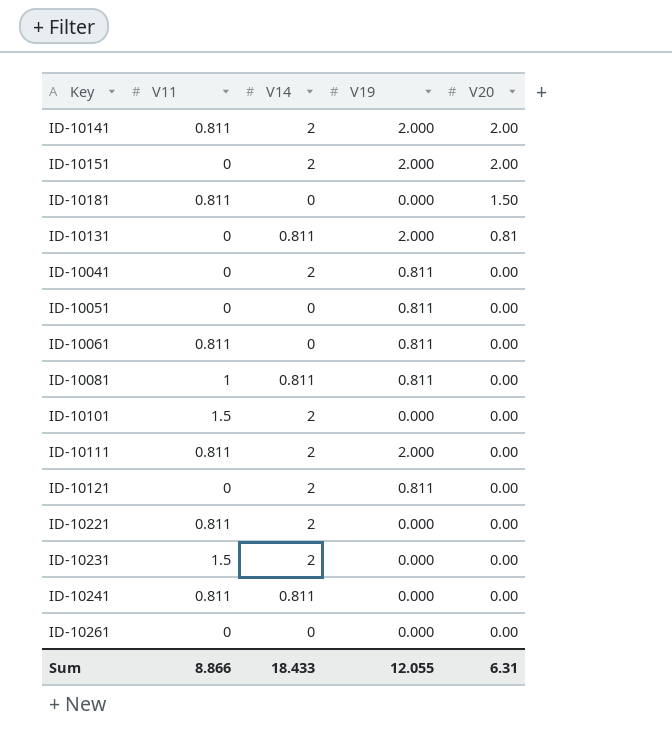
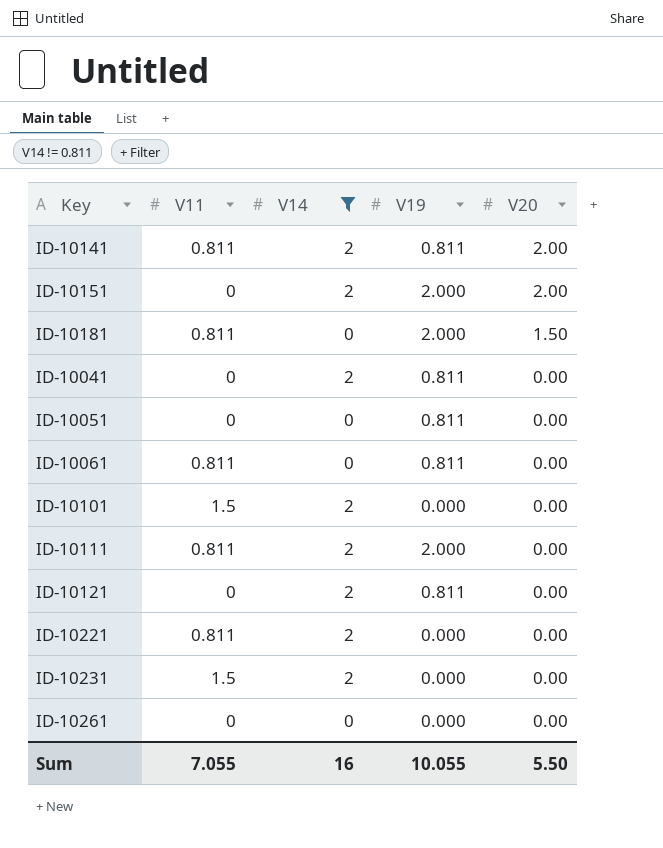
filter: none -> V14 != 0.811
ID-10141 | V19: 2.000 -> 0.811
ID-10181 | V19: 0.000 -> 2.000
Sum | V11: 8.866 -> 7.055
Sum | V14: 18.433 -> 16
Sum | V19: 12.055 -> 10.055
Sum | V20: 6.31 -> 5.50

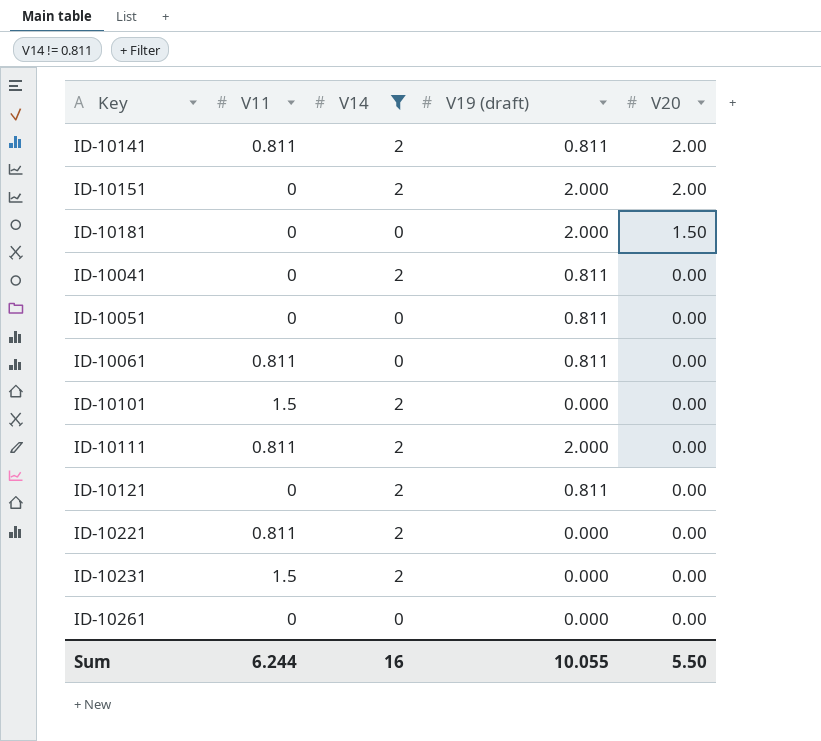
column name: V19 -> V19 (draft)
ID-10181 | V11: 0.811 -> 0
Sum | V11: 7.055 -> 6.244

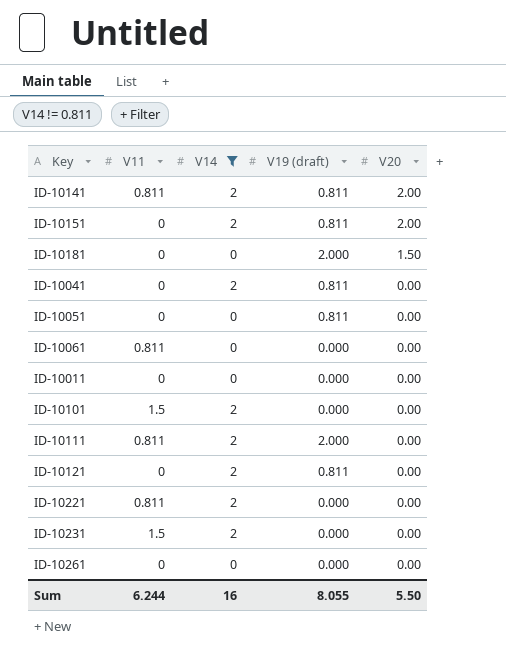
ID-10151 | V19 (draft): 2.000 -> 0.811
ID-10061 | V19 (draft): 0.811 -> 0.000
row ID-10011: none -> 0 | 0 | 0.000 | 0.00
Sum | V19 (draft): 10.055 -> 8.055

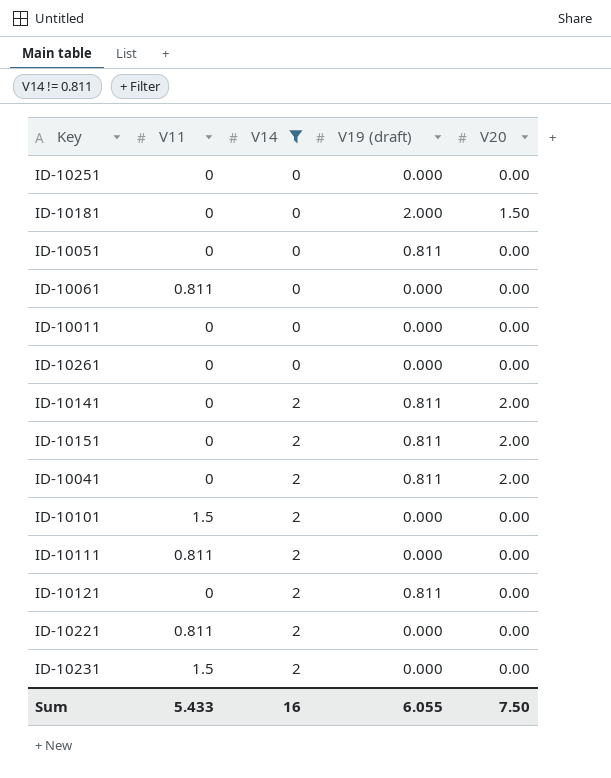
row order: V20 descending -> V14 ascending
row ID-10251: none -> 0 | 0 | 0.000 | 0.00
ID-10141 | V11: 0.811 -> 0
ID-10041 | V20: 0.00 -> 2.00
ID-10111 | V19 (draft): 2.000 -> 0.000
Sum | V11: 6.244 -> 5.433
Sum | V19 (draft): 8.055 -> 6.055
Sum | V20: 5.50 -> 7.50

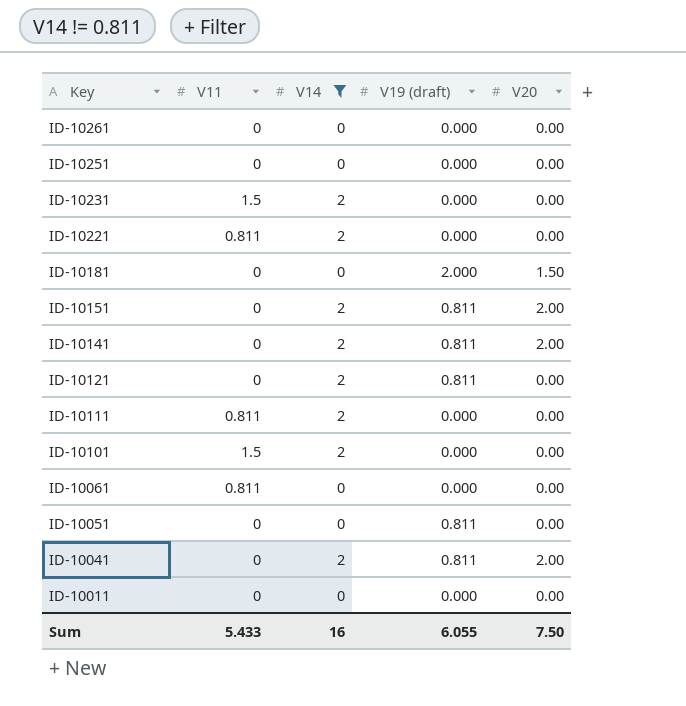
row order: V14 ascending -> Key descending

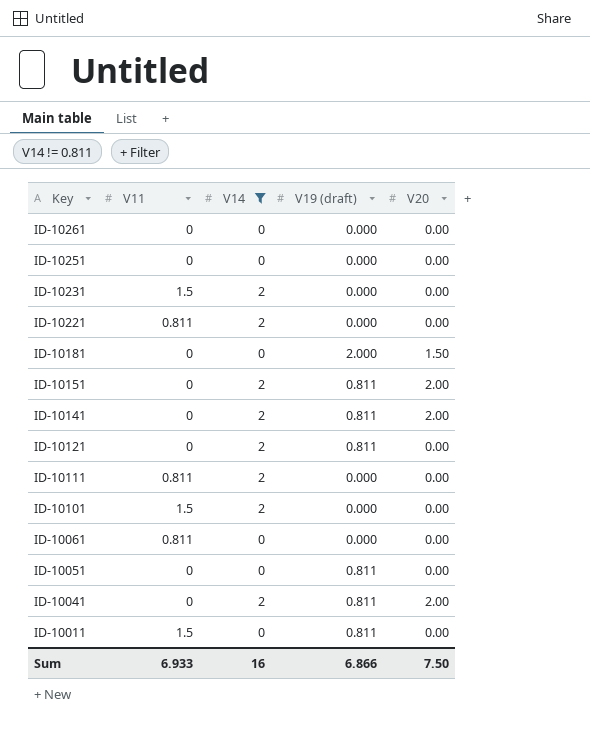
ID-10011 | V11: 0 -> 1.5
ID-10011 | V19 (draft): 0.000 -> 0.811
Sum | V11: 5.433 -> 6.933
Sum | V19 (draft): 6.055 -> 6.866

